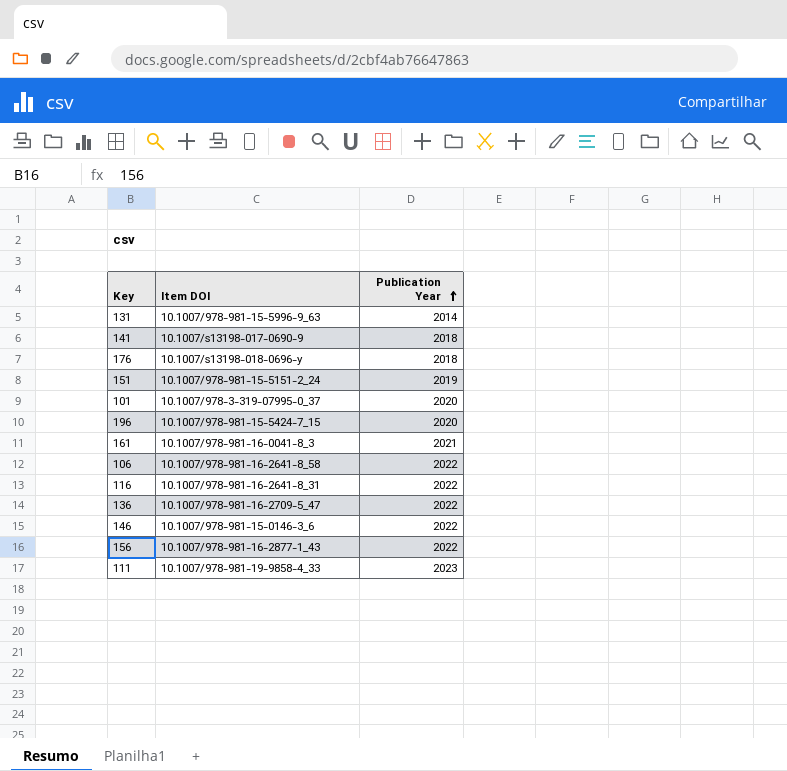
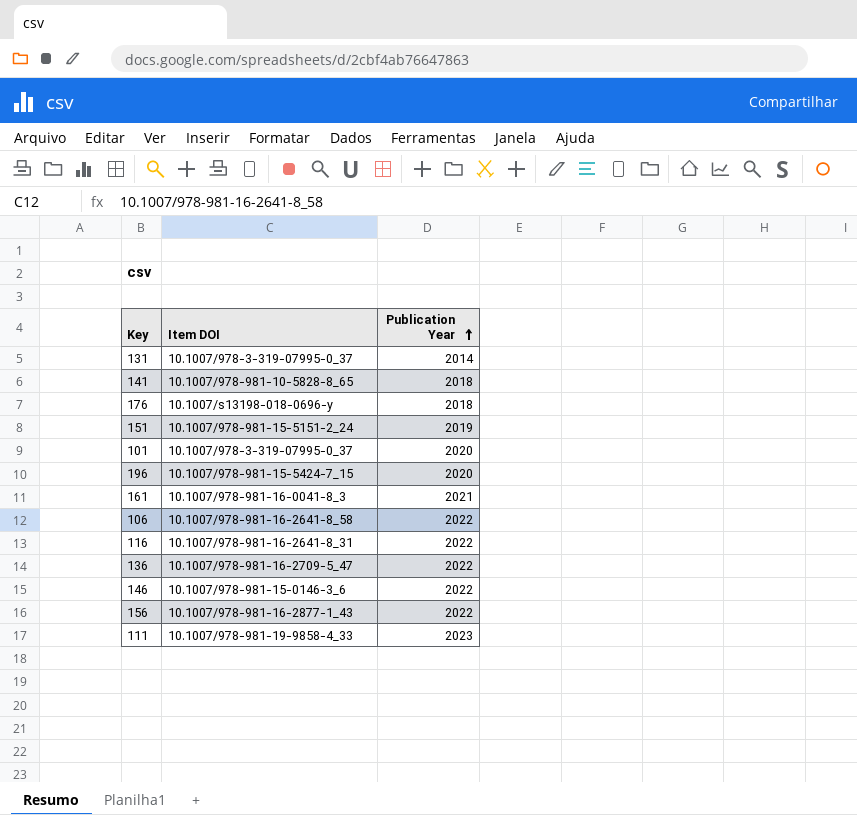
131 | Item DOI: 10.1007/978-981-15-5996-9_63 -> 10.1007/978-3-319-07995-0_37
141 | Item DOI: 10.1007/s13198-017-0690-9 -> 10.1007/978-981-10-5828-8_65

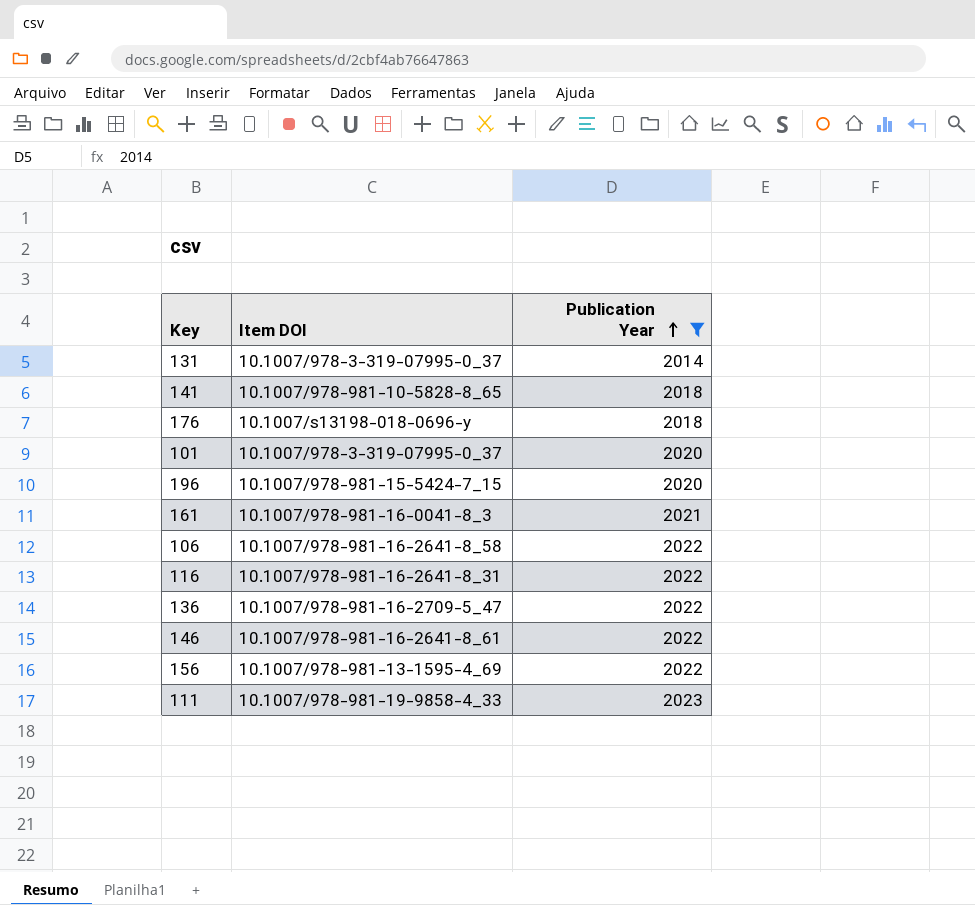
filter: none -> Publication Year != 2019
146 | Item DOI: 10.1007/978-981-15-0146-3_6 -> 10.1007/978-981-16-2641-8_61
156 | Item DOI: 10.1007/978-981-16-2877-1_43 -> 10.1007/978-981-13-1595-4_69

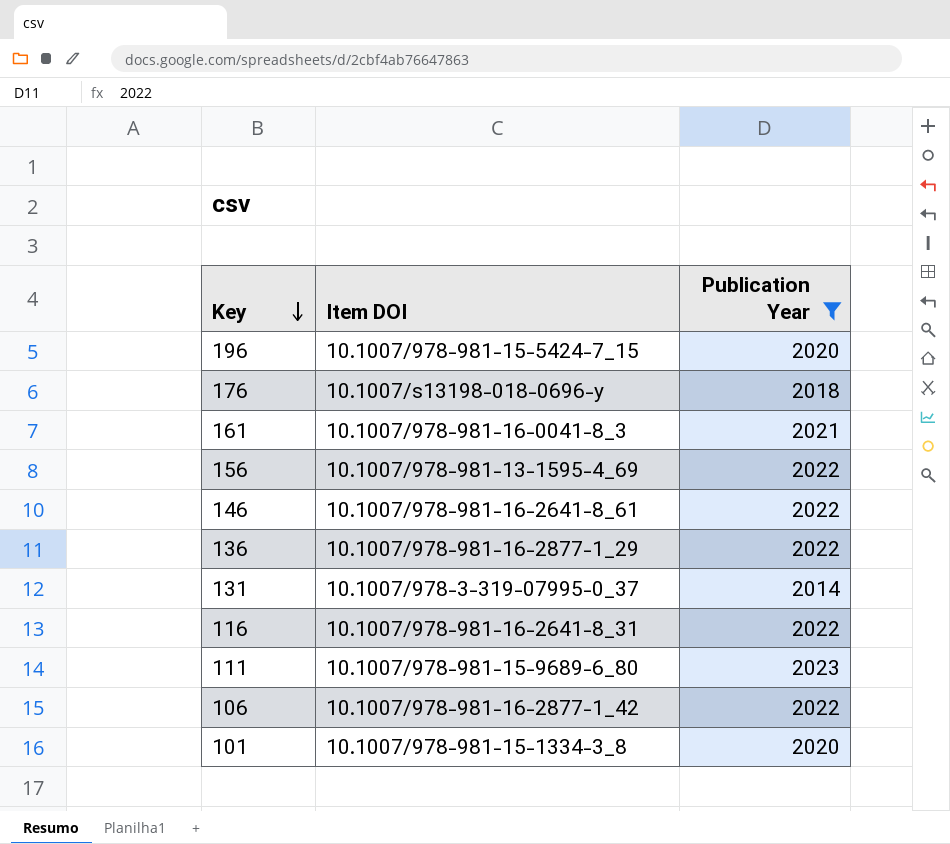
row order: Publication Year ascending -> Key descending
row 141: 10.1007/978-981-10-5828-8_65 | 2018 -> none
136 | Item DOI: 10.1007/978-981-16-2709-5_47 -> 10.1007/978-981-16-2877-1_29
111 | Item DOI: 10.1007/978-981-19-9858-4_33 -> 10.1007/978-981-15-9689-6_80
106 | Item DOI: 10.1007/978-981-16-2641-8_58 -> 10.1007/978-981-16-2877-1_42
101 | Item DOI: 10.1007/978-3-319-07995-0_37 -> 10.1007/978-981-15-1334-3_8

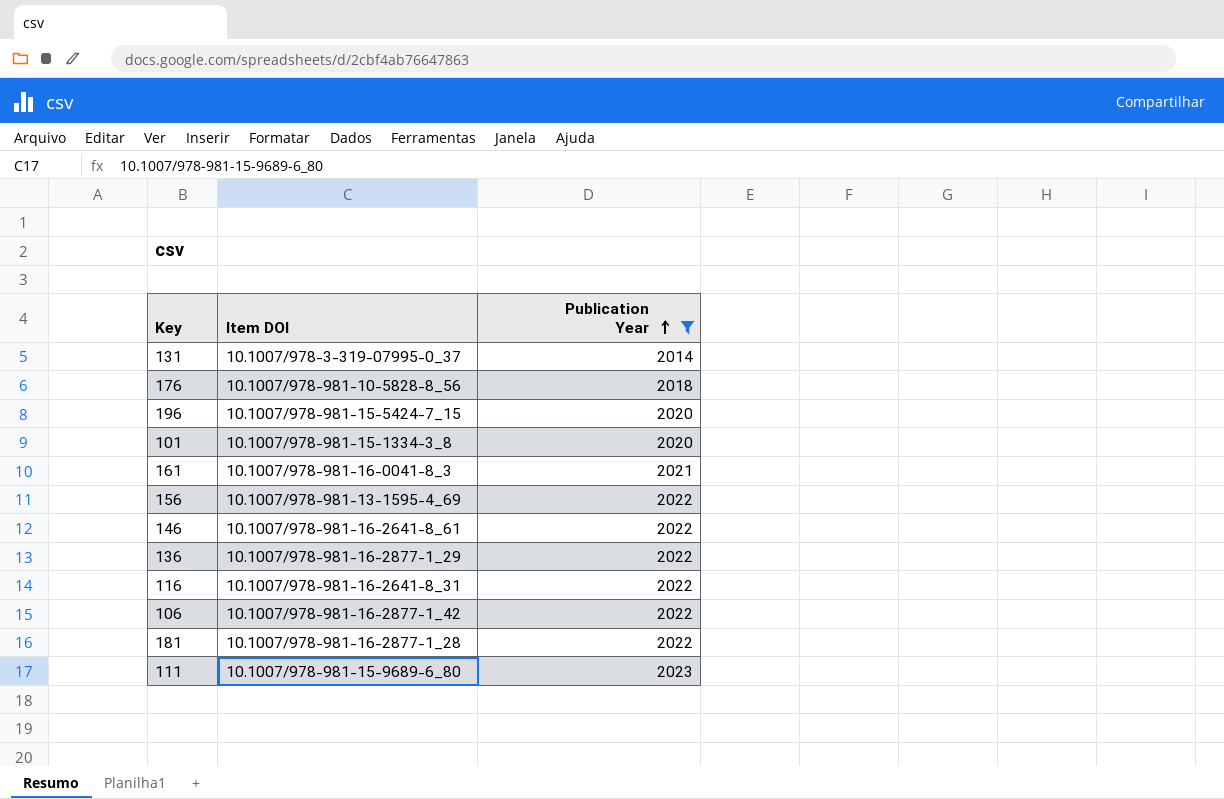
row order: Key descending -> Publication Year ascending
176 | Item DOI: 10.1007/s13198-018-0696-y -> 10.1007/978-981-10-5828-8_56
row 181: none -> 10.1007/978-981-16-2877-1_28 | 2022

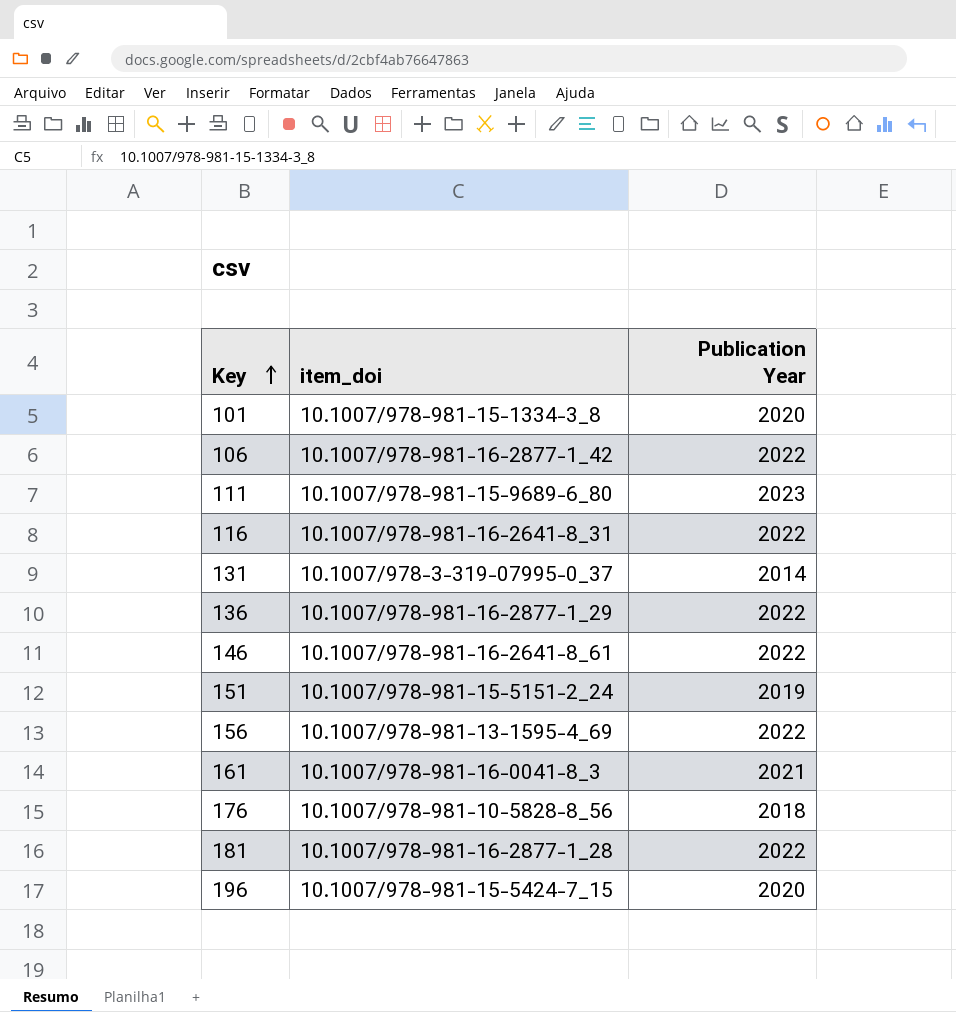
filter: Publication Year != 2019 -> none
row order: Publication Year ascending -> Key ascending
column name: Item DOI -> item_doi

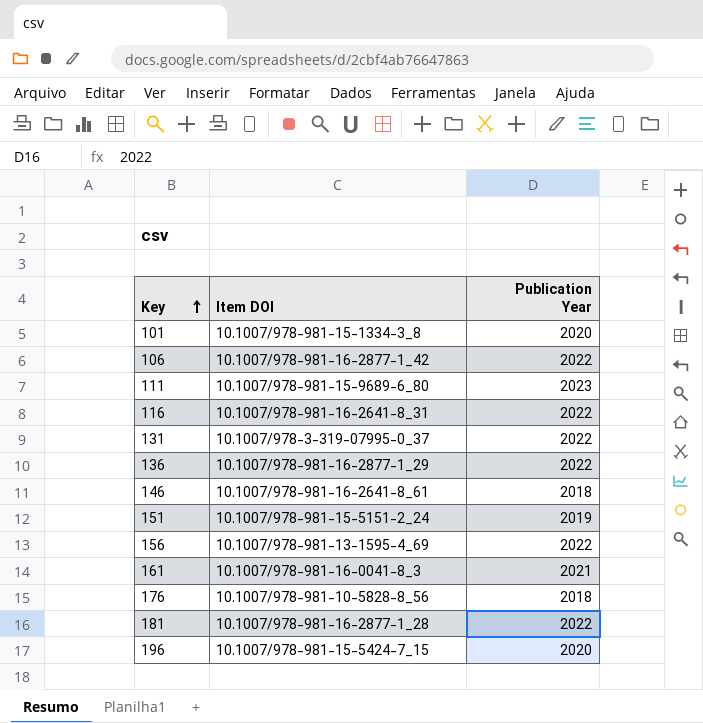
column name: item_doi -> Item DOI
131 | Publication Year: 2014 -> 2022
146 | Publication Year: 2022 -> 2018

